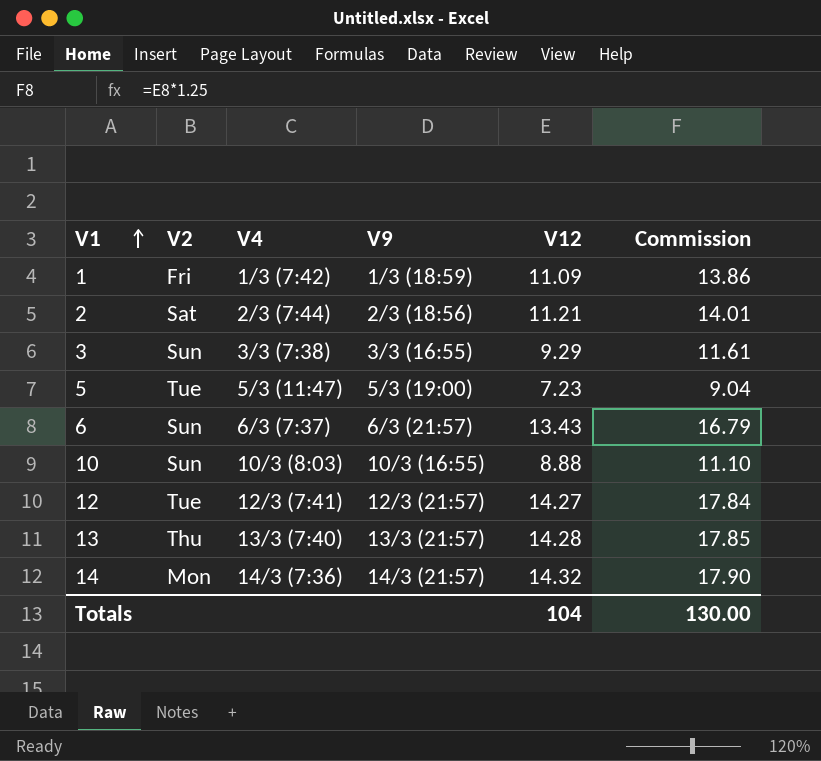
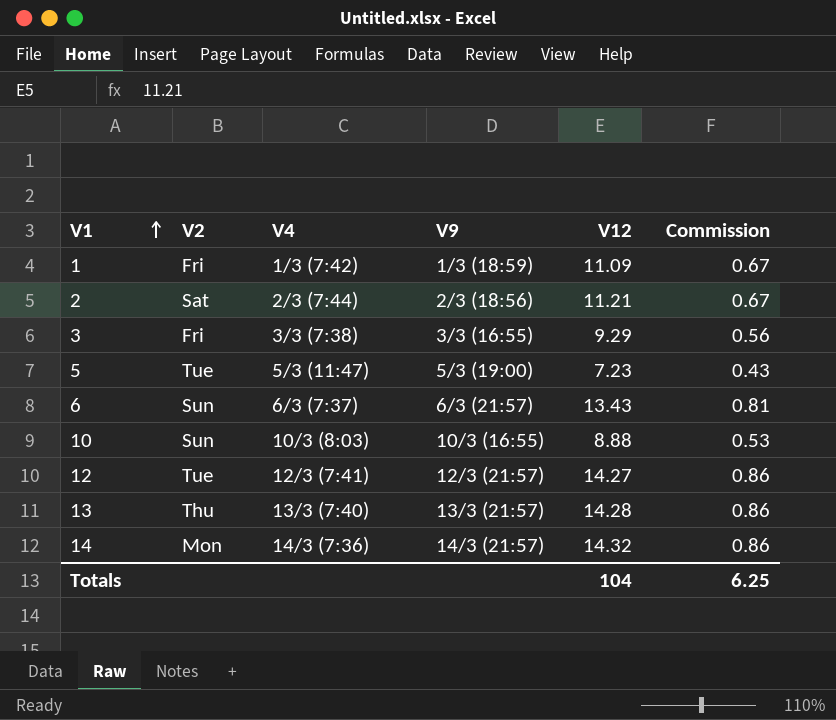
column Commission | formula: [V12] * 1.25 -> [V12] * 0.06
3 | V2: Sun -> Fri
Totals | Commission: 130.00 -> 6.25

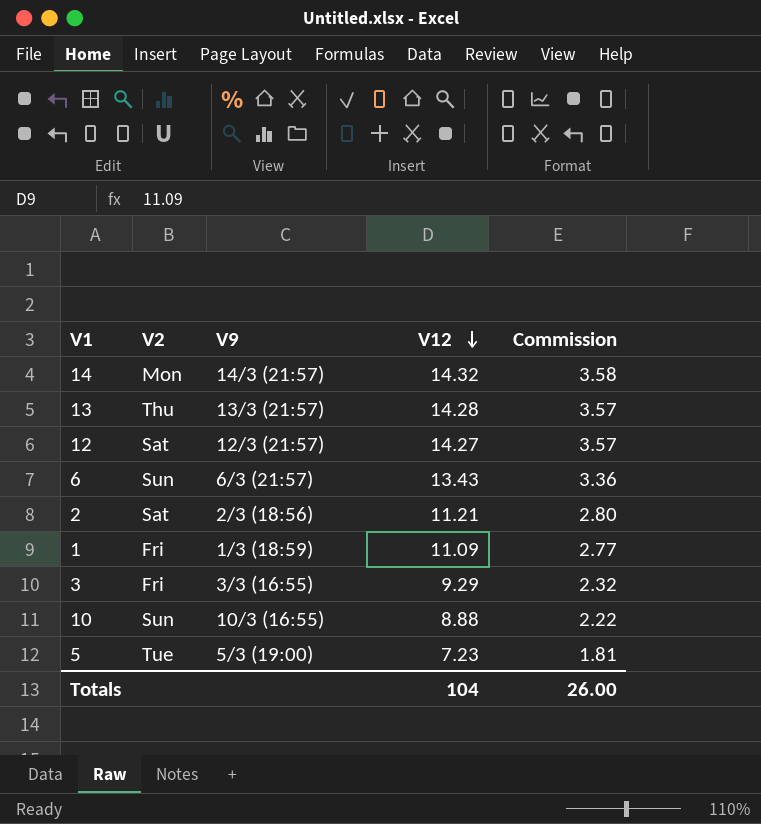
row order: V1 ascending -> V12 descending
column V4 | position: 3 -> none
column Commission | formula: [V12] * 0.06 -> [V12] * 0.25
12 | V2: Tue -> Sat
Totals | Commission: 6.25 -> 26.00

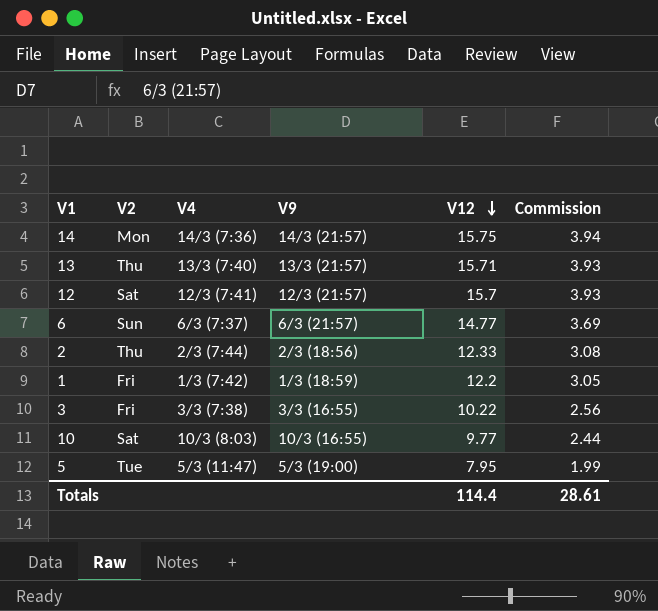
column V4 | position: none -> 3
14 | V12: 14.32 -> 15.75
14 | Commission: 3.58 -> 3.94
13 | V12: 14.28 -> 15.71
13 | Commission: 3.57 -> 3.93
12 | V12: 14.27 -> 15.7
12 | Commission: 3.57 -> 3.93
6 | V12: 13.43 -> 14.77
6 | Commission: 3.36 -> 3.69
2 | V2: Sat -> Thu
2 | V12: 11.21 -> 12.33
2 | Commission: 2.80 -> 3.08
1 | V12: 11.09 -> 12.2
1 | Commission: 2.77 -> 3.05
3 | V12: 9.29 -> 10.22
3 | Commission: 2.32 -> 2.56
10 | V2: Sun -> Sat
10 | V12: 8.88 -> 9.77
10 | Commission: 2.22 -> 2.44
5 | V12: 7.23 -> 7.95
5 | Commission: 1.81 -> 1.99
Totals | V12: 104 -> 114.4
Totals | Commission: 26.00 -> 28.61

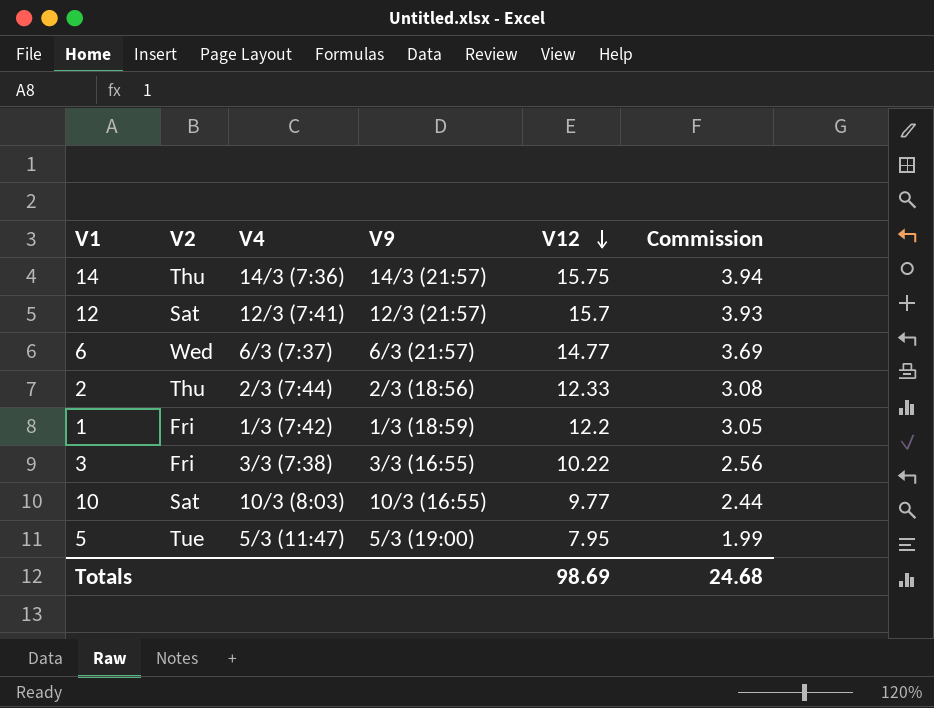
row 13: Thu | 13/3 (7:40) | 13/3 (21:57) | 15.71 | 3.93 -> none
14 | V2: Mon -> Thu
6 | V2: Sun -> Wed
Totals | V12: 114.4 -> 98.69
Totals | Commission: 28.61 -> 24.68

